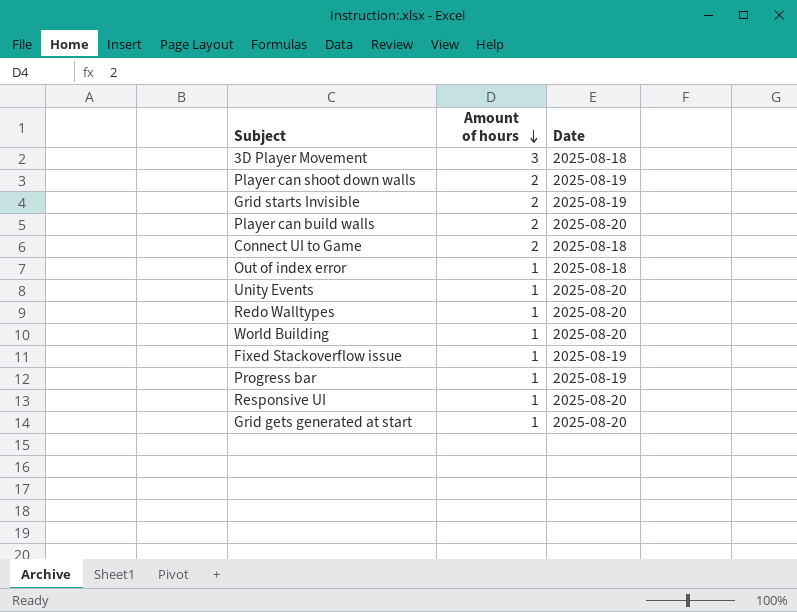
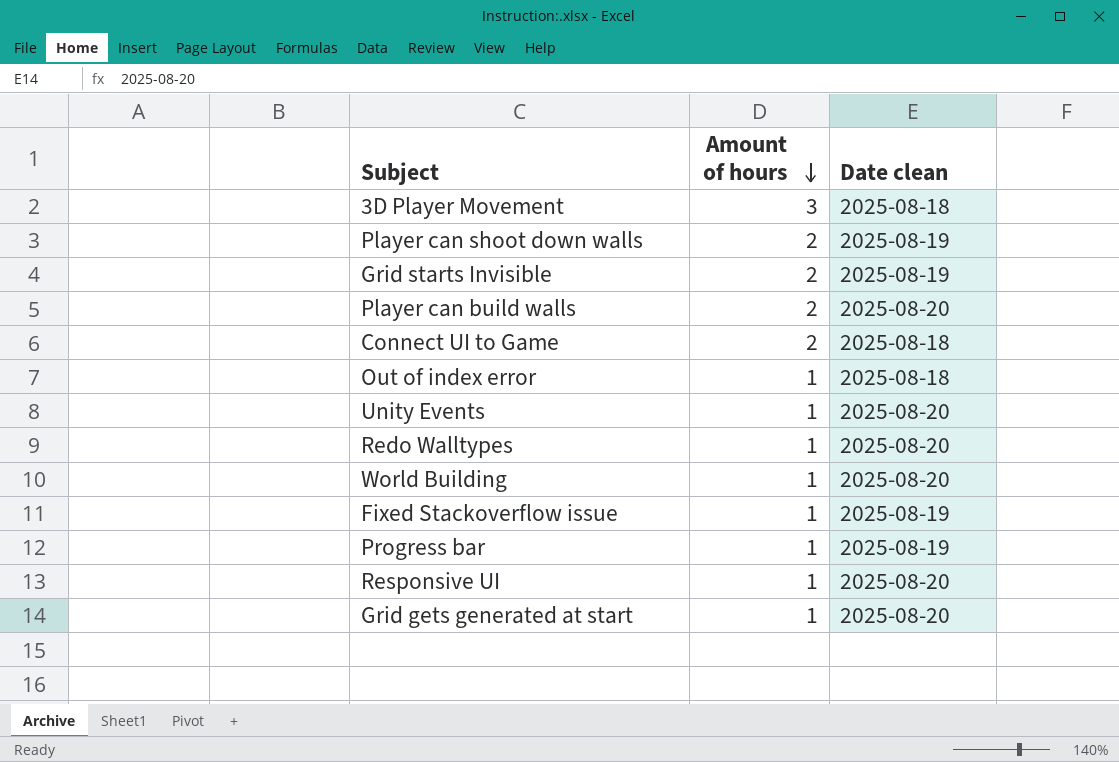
column name: Date -> Date clean

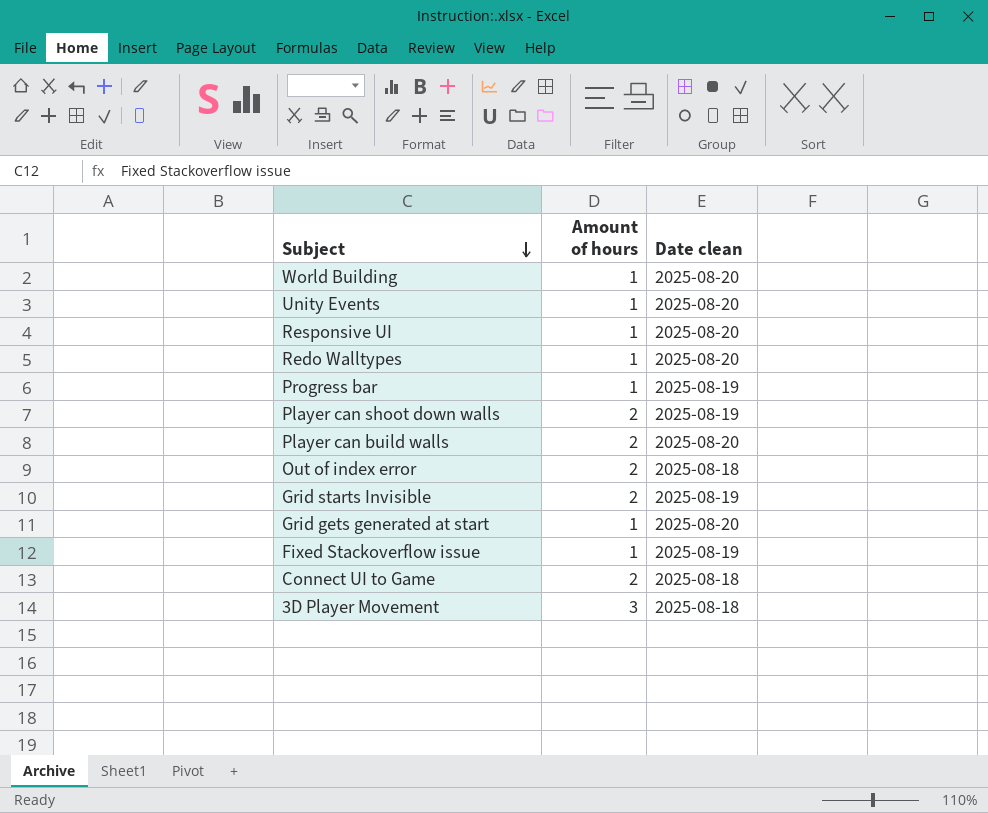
row order: Amount of hours descending -> Subject descending
Out of index error | Amount of hours: 1 -> 2

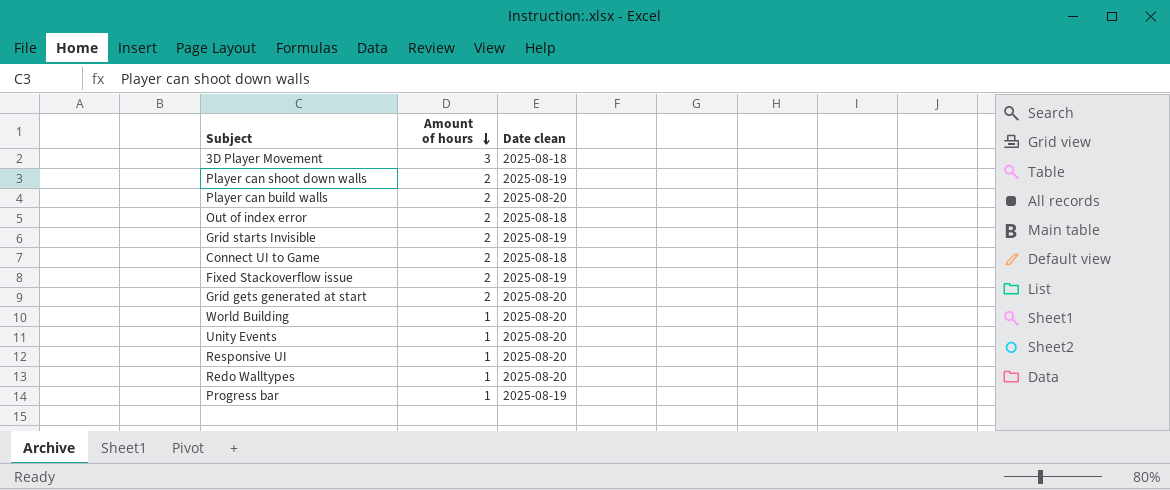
row order: Subject descending -> Amount of hours descending
Fixed Stackoverflow issue | Amount of hours: 1 -> 2
Grid gets generated at start | Amount of hours: 1 -> 2

